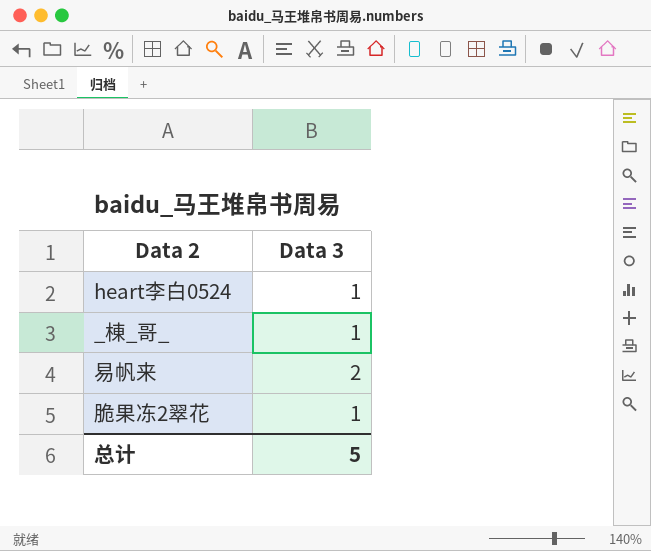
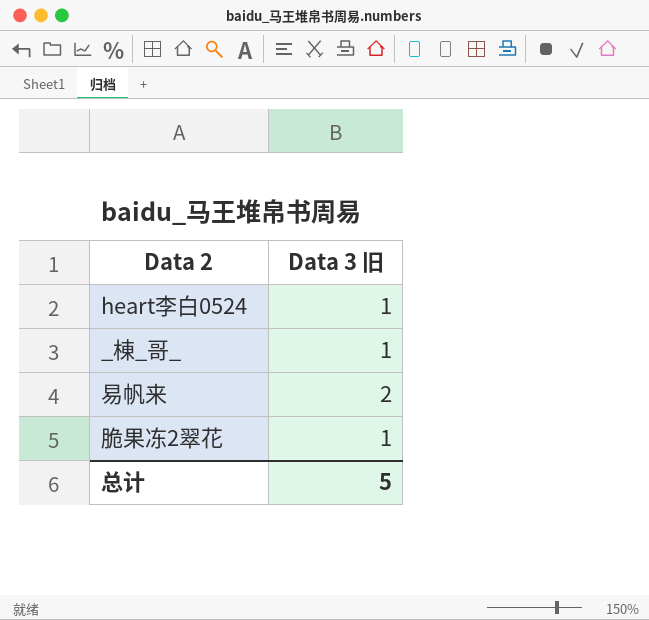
column name: Data 3 -> Data 3 旧

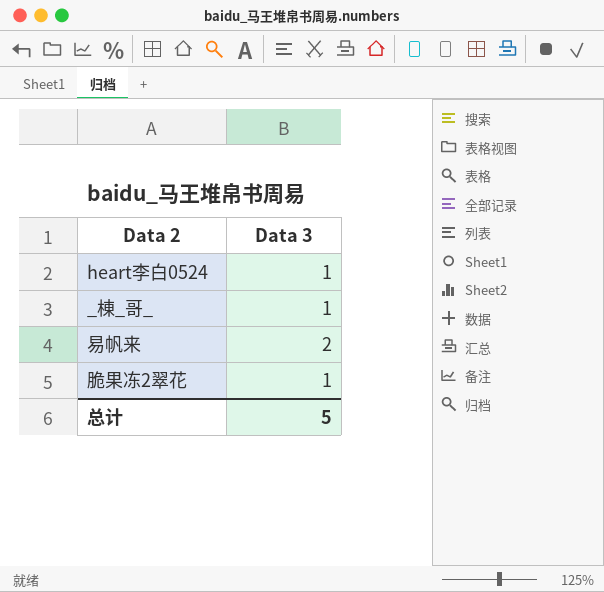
column name: Data 3 旧 -> Data 3

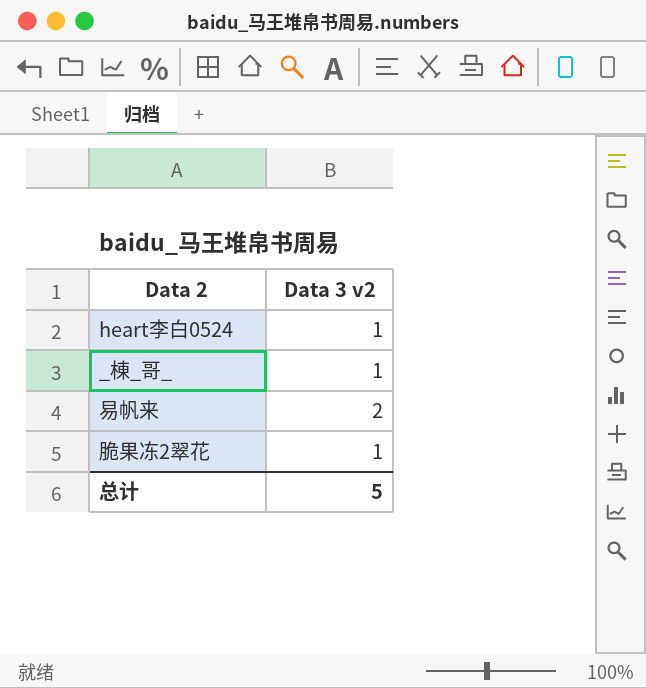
column name: Data 3 -> Data 3 v2

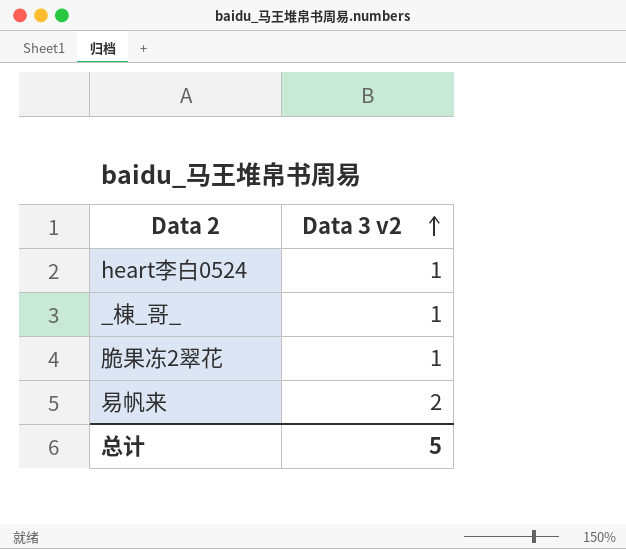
row order: none -> Data 3 v2 ascending

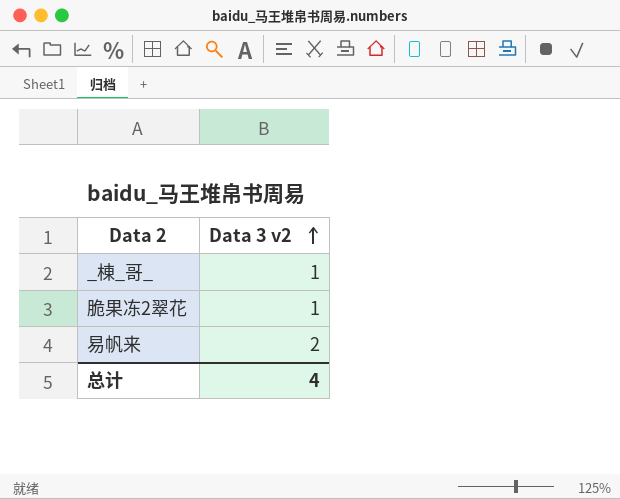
row heart李白0524: 1 -> none
总计 | Data 3 v2: 5 -> 4

